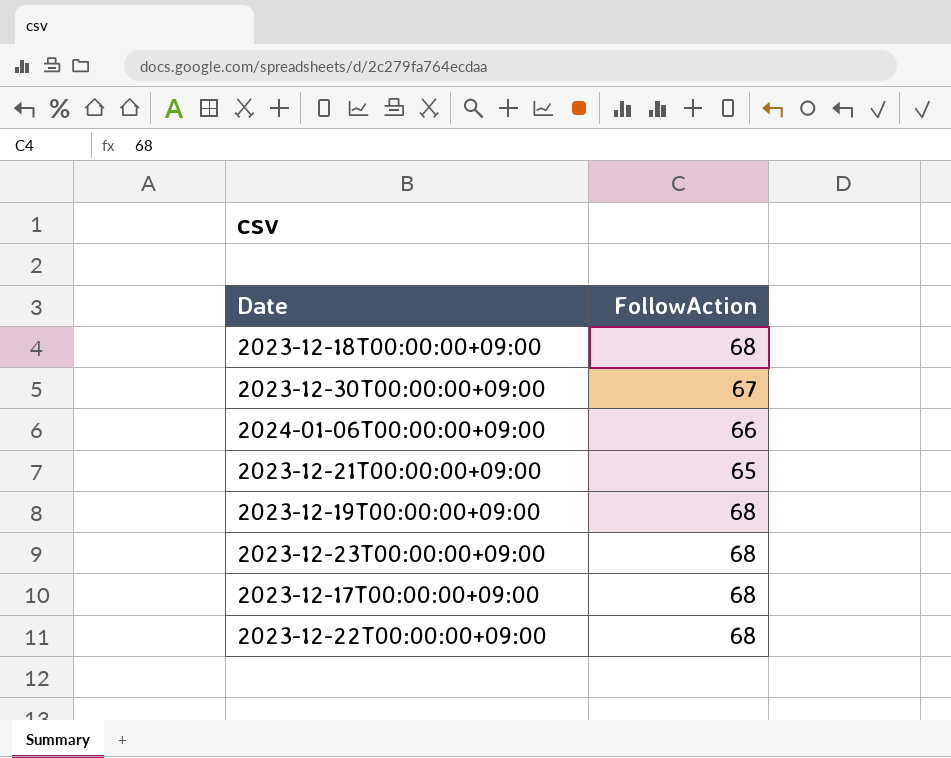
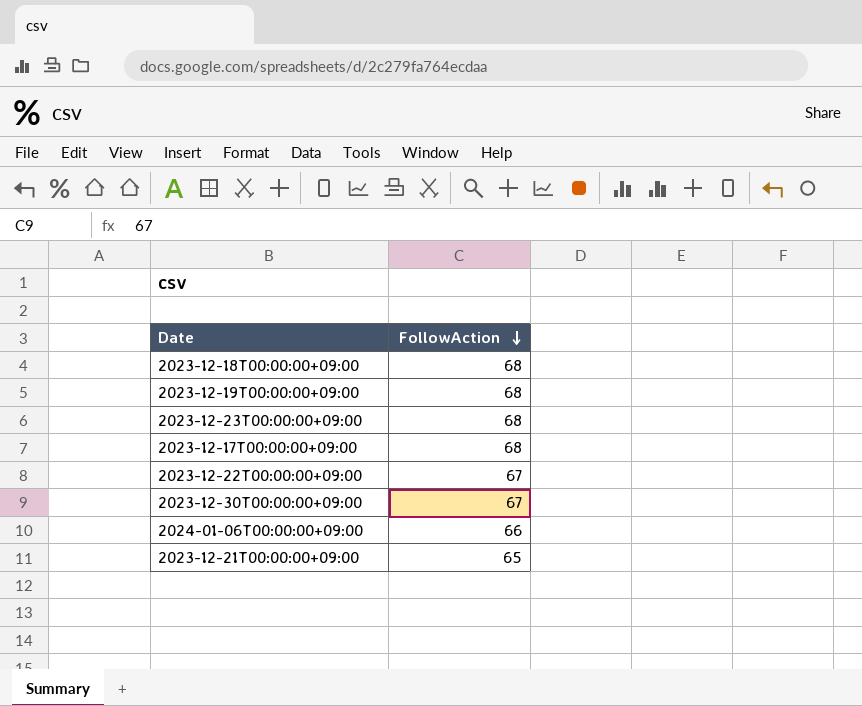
row order: none -> FollowAction descending
2023-12-22T00:00:00+09:00 | FollowAction: 68 -> 67

